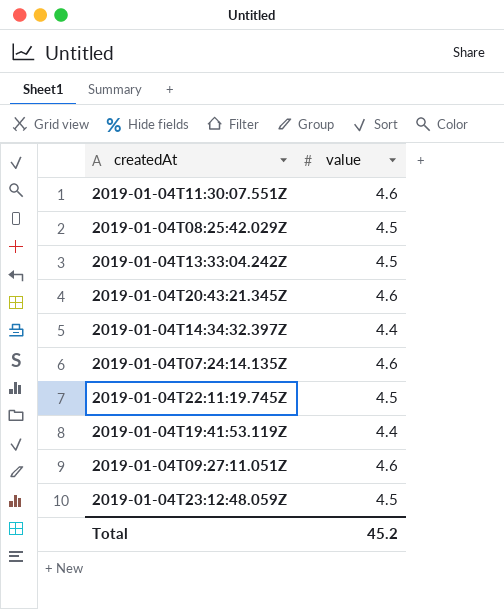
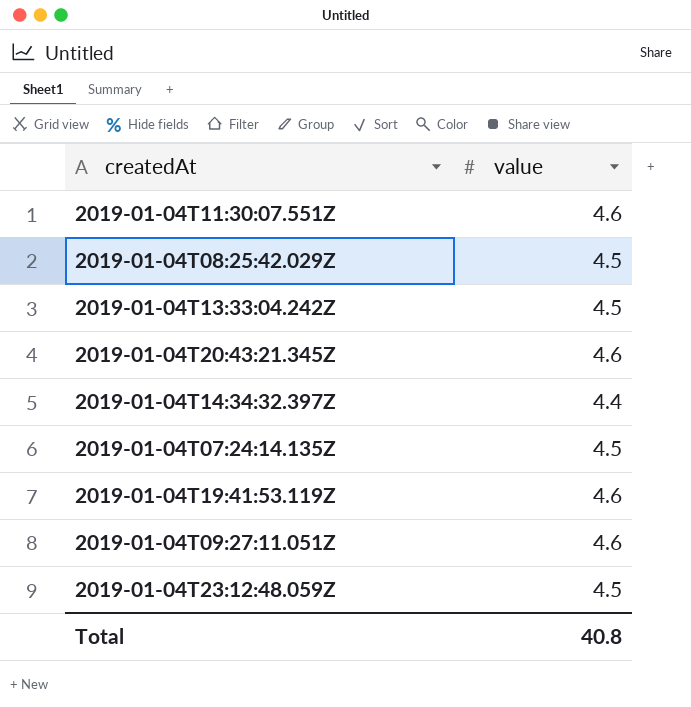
row 2019-01-04T22:11:19.745Z: 4.5 -> none
2019-01-04T07:24:14.135Z | value: 4.6 -> 4.5
2019-01-04T19:41:53.119Z | value: 4.4 -> 4.6
Total | value: 45.2 -> 40.8

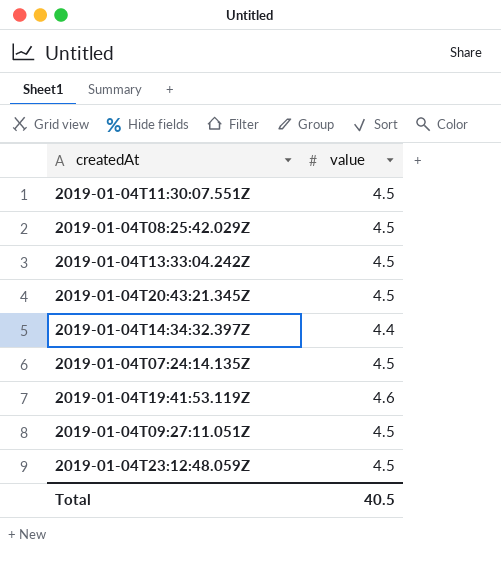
2019-01-04T11:30:07.551Z | value: 4.6 -> 4.5
2019-01-04T20:43:21.345Z | value: 4.6 -> 4.5
2019-01-04T09:27:11.051Z | value: 4.6 -> 4.5
Total | value: 40.8 -> 40.5

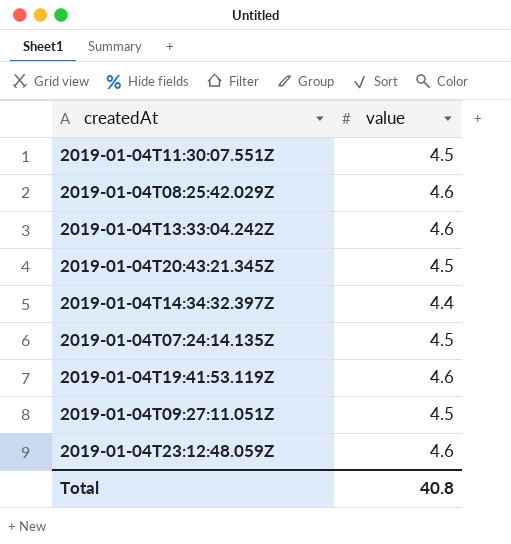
2019-01-04T08:25:42.029Z | value: 4.5 -> 4.6
2019-01-04T13:33:04.242Z | value: 4.5 -> 4.6
2019-01-04T23:12:48.059Z | value: 4.5 -> 4.6
Total | value: 40.5 -> 40.8

